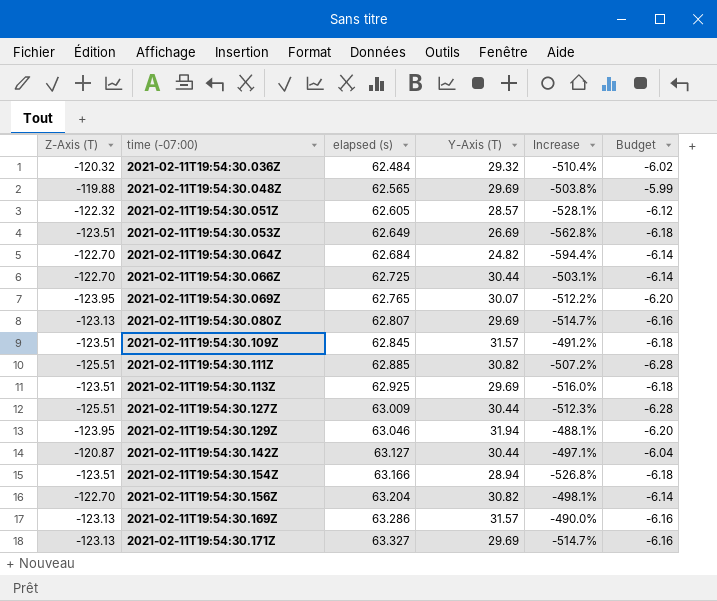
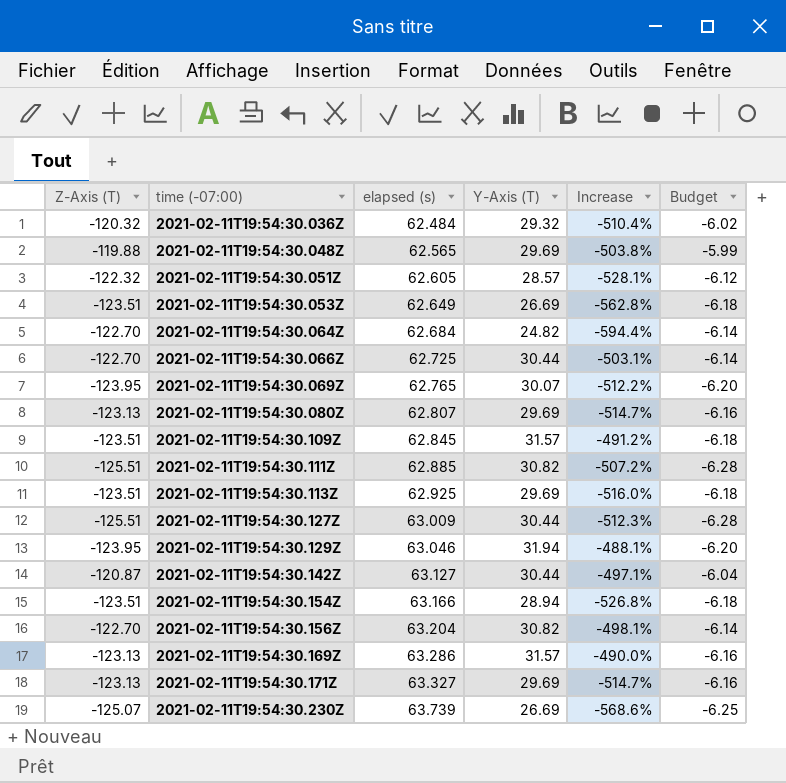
row 2021-02-11T19:54:30.230Z: none -> -125.07 | 63.739 | 26.69 | -568.6% | -6.25

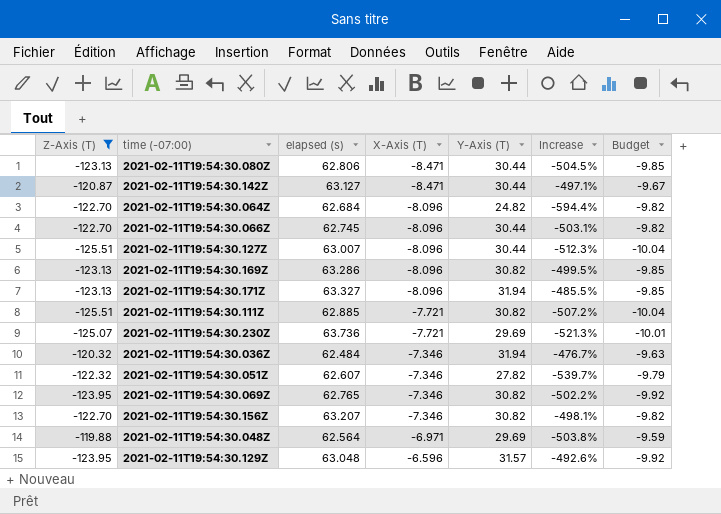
filter: none -> Z-Axis (T) != -123.51
row order: time (-07:00) ascending -> X-Axis (T) ascending
column X-Axis (T) | position: none -> 4
column Budget | formula: [Z-Axis (T)] * 0.05 -> [Z-Axis (T)] * 0.08
2021-02-11T19:54:30.080Z | elapsed (s): 62.807 -> 62.806
2021-02-11T19:54:30.080Z | Y-Axis (T): 29.69 -> 30.44
2021-02-11T19:54:30.080Z | Increase: -514.7% -> -504.5%
2021-02-11T19:54:30.066Z | elapsed (s): 62.725 -> 62.745
2021-02-11T19:54:30.127Z | elapsed (s): 63.009 -> 63.007
2021-02-11T19:54:30.169Z | Y-Axis (T): 31.57 -> 30.82
2021-02-11T19:54:30.169Z | Increase: -490.0% -> -499.5%
2021-02-11T19:54:30.171Z | Y-Axis (T): 29.69 -> 31.94
2021-02-11T19:54:30.171Z | Increase: -514.7% -> -485.5%
2021-02-11T19:54:30.230Z | elapsed (s): 63.739 -> 63.736
2021-02-11T19:54:30.230Z | Y-Axis (T): 26.69 -> 29.69
2021-02-11T19:54:30.230Z | Increase: -568.6% -> -521.3%
2021-02-11T19:54:30.036Z | Y-Axis (T): 29.32 -> 31.94
2021-02-11T19:54:30.036Z | Increase: -510.4% -> -476.7%
2021-02-11T19:54:30.051Z | elapsed (s): 62.605 -> 62.607
2021-02-11T19:54:30.051Z | Y-Axis (T): 28.57 -> 27.82
2021-02-11T19:54:30.051Z | Increase: -528.1% -> -539.7%
2021-02-11T19:54:30.069Z | Y-Axis (T): 30.07 -> 30.82
2021-02-11T19:54:30.069Z | Increase: -512.2% -> -502.2%
2021-02-11T19:54:30.156Z | elapsed (s): 63.204 -> 63.207
2021-02-11T19:54:30.048Z | elapsed (s): 62.565 -> 62.564
2021-02-11T19:54:30.129Z | elapsed (s): 63.046 -> 63.048
2021-02-11T19:54:30.129Z | Y-Axis (T): 31.94 -> 31.57
2021-02-11T19:54:30.129Z | Increase: -488.1% -> -492.6%

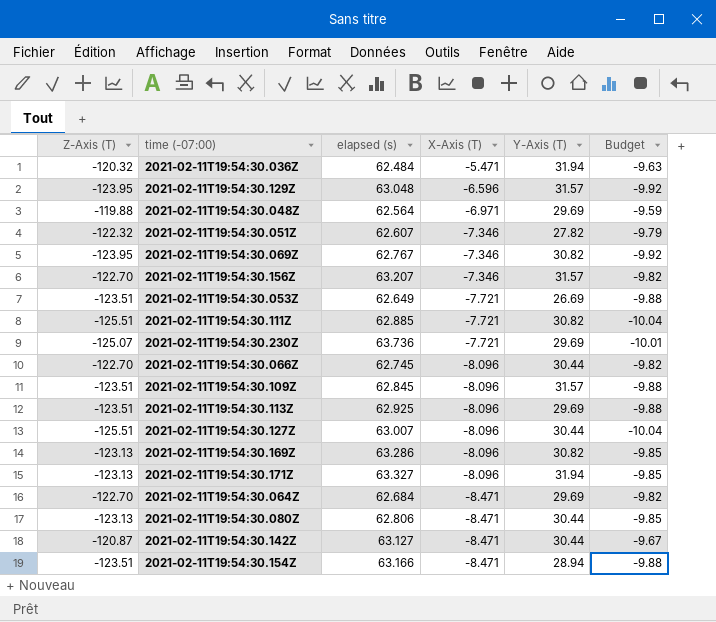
filter: Z-Axis (T) != -123.51 -> none
row order: X-Axis (T) ascending -> X-Axis (T) descending
column Increase | formula: ([Z-Axis (T)] - [Y-Axis (T)]) / [Y-Axis (T)] -> none
2021-02-11T19:54:30.036Z | X-Axis (T): -7.346 -> -5.471
2021-02-11T19:54:30.069Z | elapsed (s): 62.765 -> 62.767
2021-02-11T19:54:30.156Z | Y-Axis (T): 30.82 -> 31.57
2021-02-11T19:54:30.064Z | X-Axis (T): -8.096 -> -8.471
2021-02-11T19:54:30.064Z | Y-Axis (T): 24.82 -> 29.69

